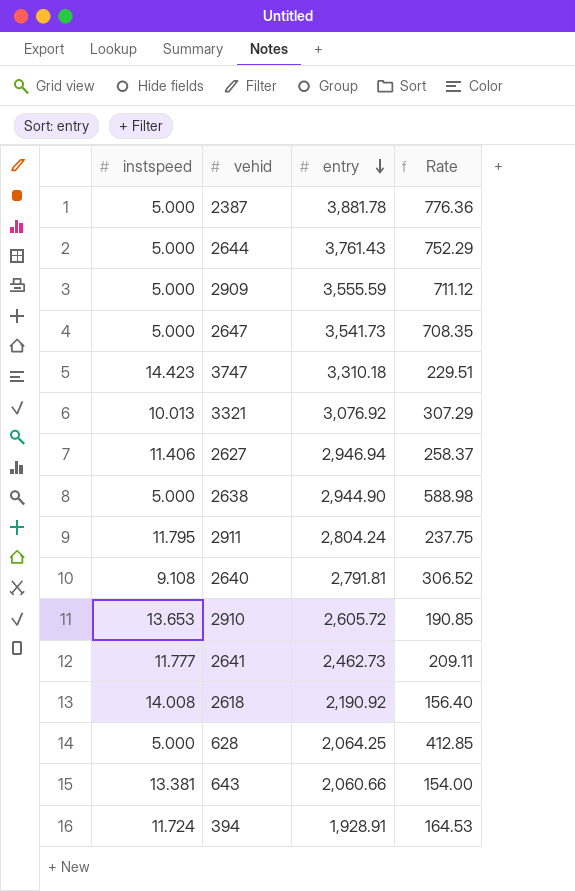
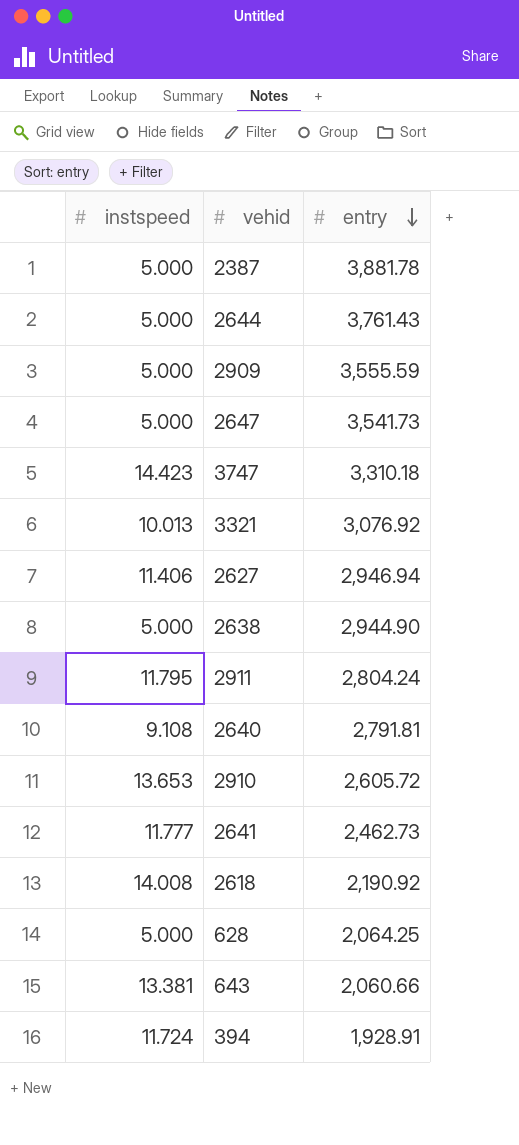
column Rate | formula: [entry] / [instspeed] -> none

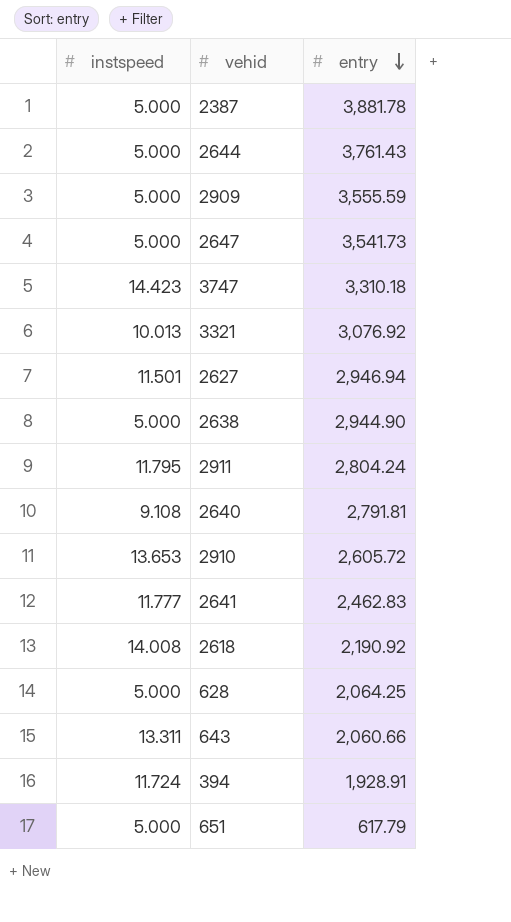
2627 | instspeed: 11.406 -> 11.501
2641 | entry: 2,462.73 -> 2,462.83
643 | instspeed: 13.381 -> 13.311
row 651: none -> 5.000 | 617.79

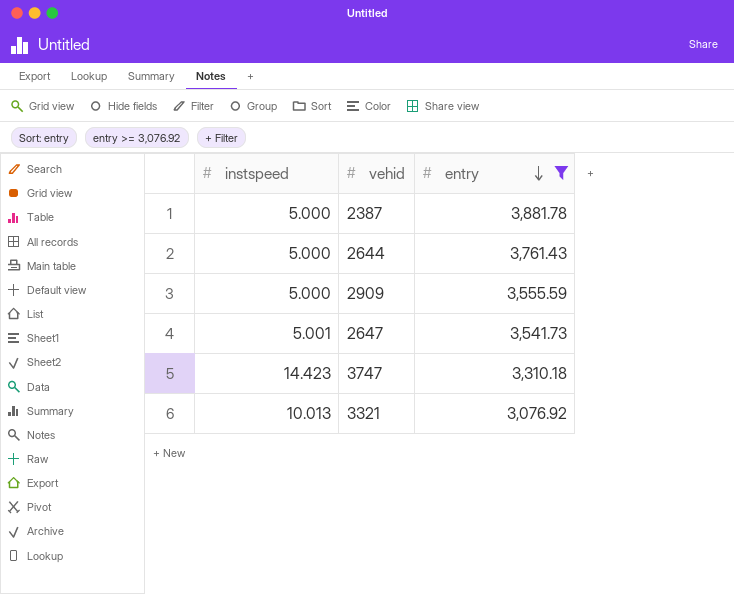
filter: none -> entry >= 3,076.92
2647 | instspeed: 5.000 -> 5.001

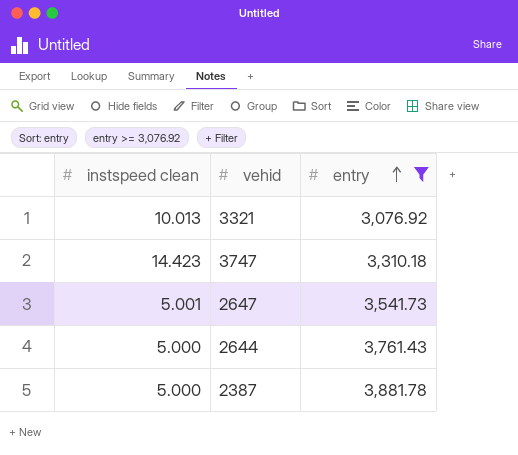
row order: entry descending -> entry ascending
column name: instspeed -> instspeed clean
row 2909: 5.000 | 3,555.59 -> none

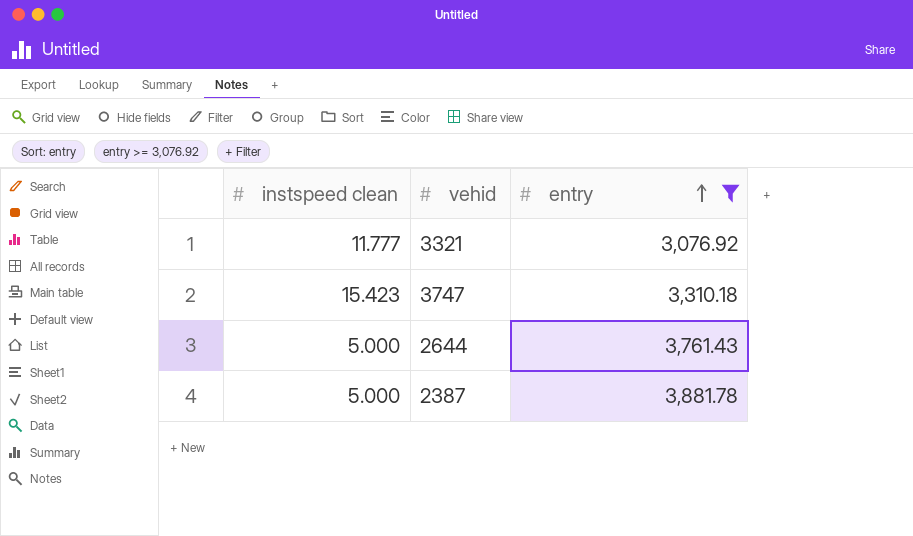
row 2647: 5.001 | 3,541.73 -> none
3321 | instspeed clean: 10.013 -> 11.777
3747 | instspeed clean: 14.423 -> 15.423

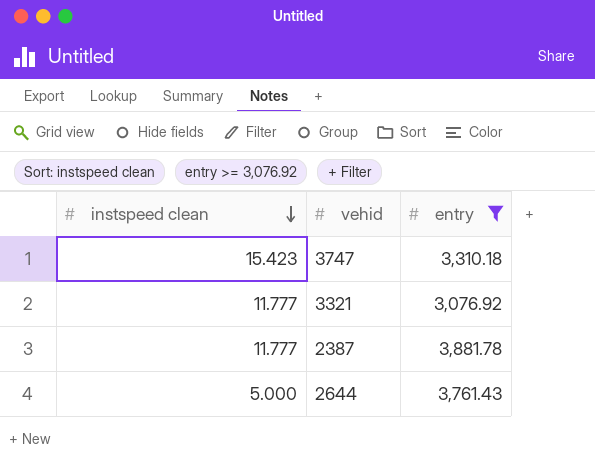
row order: entry ascending -> instspeed clean descending
2387 | instspeed clean: 5.000 -> 11.777

